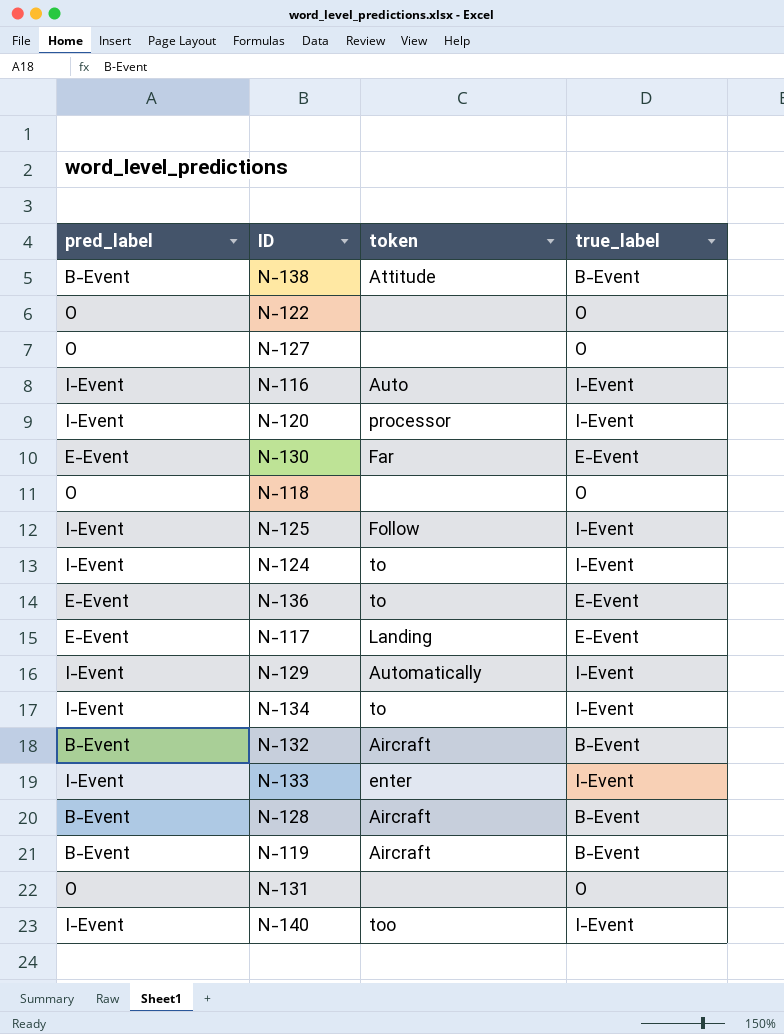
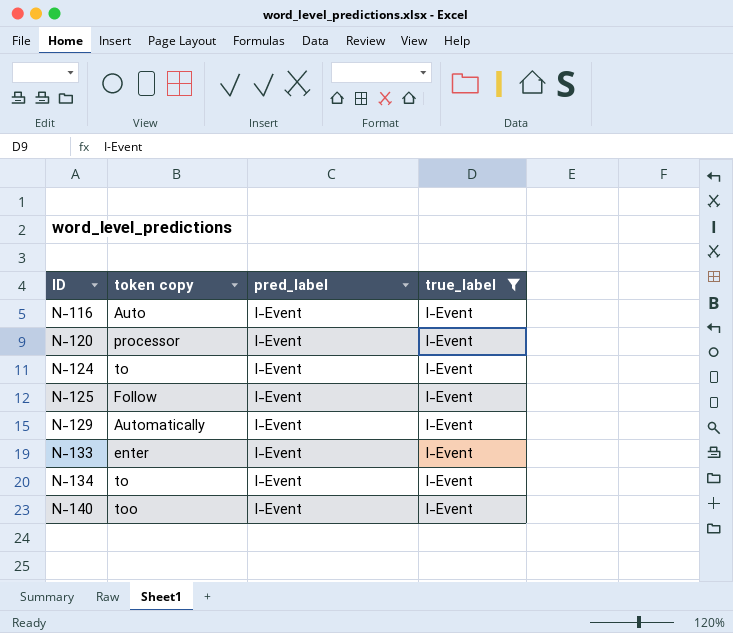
filter: none -> true_label = I-Event
row order: none -> ID ascending
column name: token -> token copy
column pred_label | position: 1 -> 3

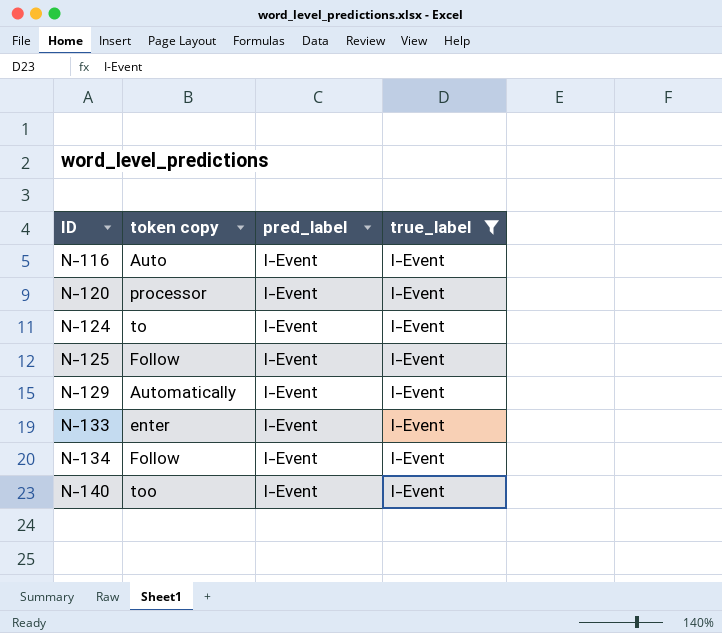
N-134 | token copy: to -> Follow

